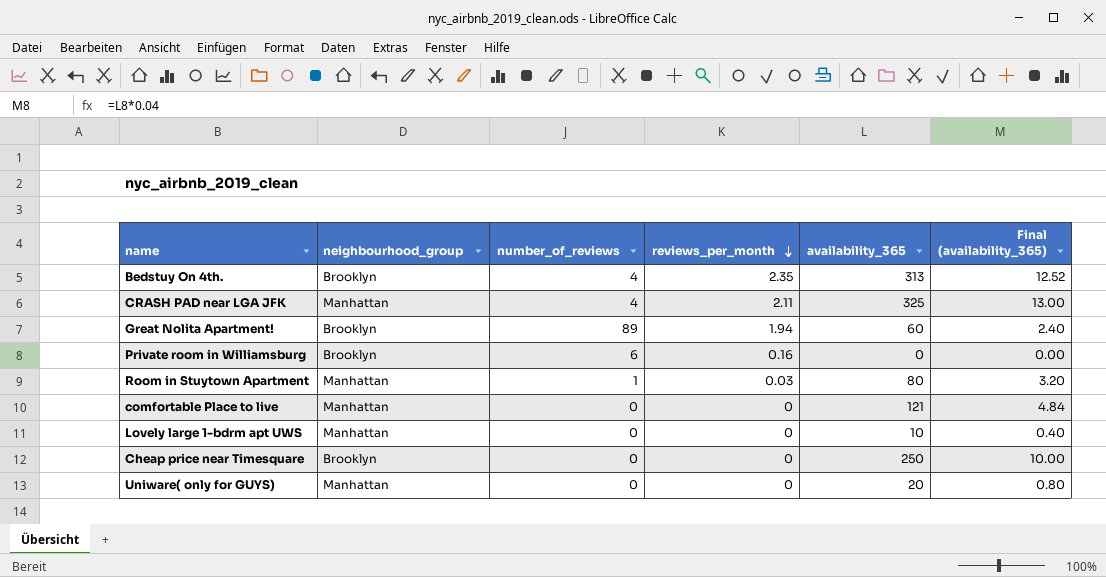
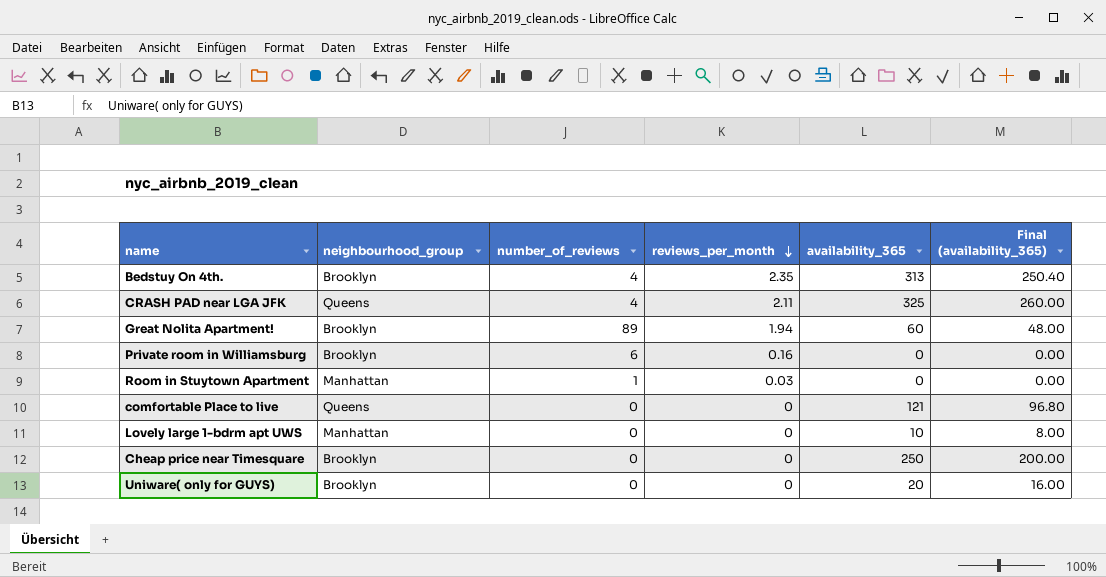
column Final (availability_365) | formula: [availability_365] * 0.04 -> [availability_365] * 0.8
CRASH PAD near LGA JFK | neighbourhood_group: Manhattan -> Queens
Room in Stuytown Apartment | availability_365: 80 -> 0
comfortable Place to live | neighbourhood_group: Manhattan -> Queens
Uniware( only for GUYS) | neighbourhood_group: Manhattan -> Brooklyn

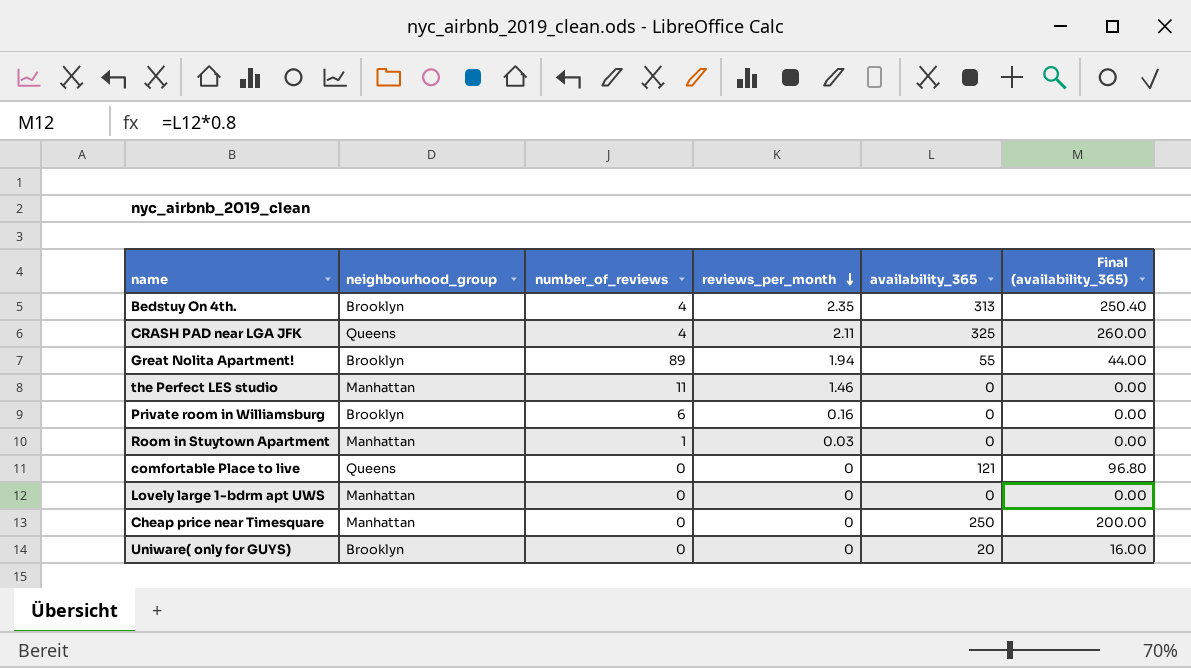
Great Nolita Apartment! | availability_365: 60 -> 55
Great Nolita Apartment! | Final (availability_365): 48.00 -> 44.00
row the Perfect LES studio: none -> Manhattan | 11 | 1.46 | 0 | 0.00
Lovely large 1-bdrm apt UWS | availability_365: 10 -> 0
Lovely large 1-bdrm apt UWS | Final (availability_365): 8.00 -> 0.00
Cheap price near Timesquare | neighbourhood_group: Brooklyn -> Manhattan

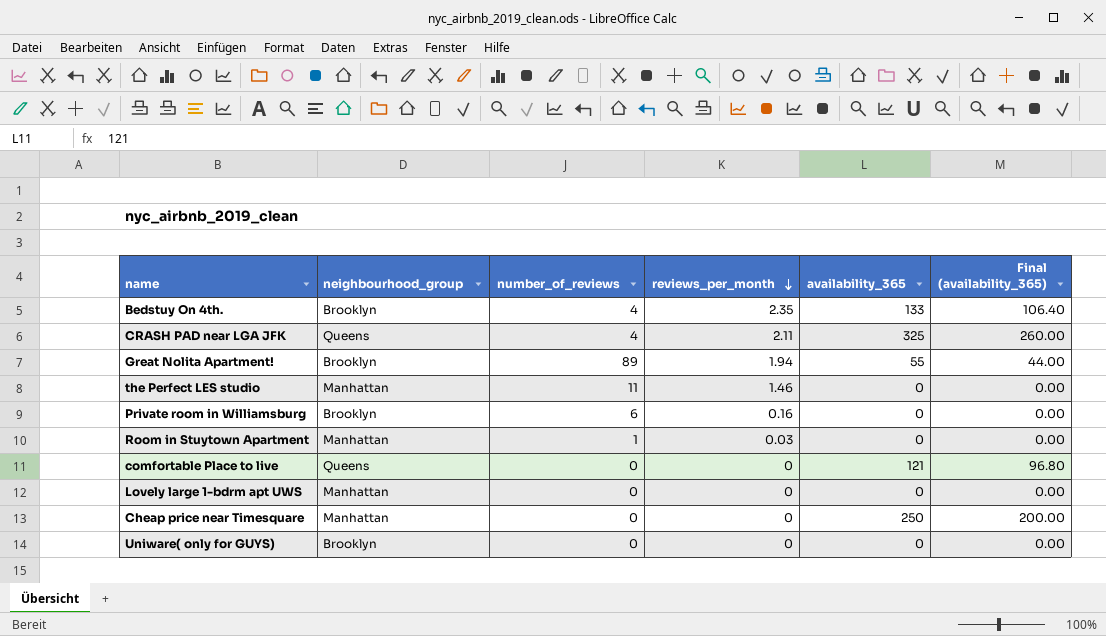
Bedstuy On 4th. | availability_365: 313 -> 133
Bedstuy On 4th. | Final (availability_365): 250.40 -> 106.40
Uniware( only for GUYS) | availability_365: 20 -> 0
Uniware( only for GUYS) | Final (availability_365): 16.00 -> 0.00

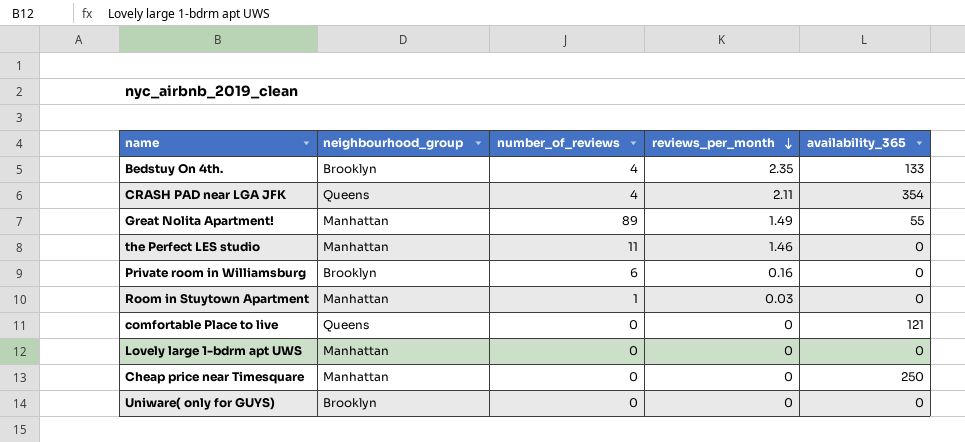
column Final (availability_365) | formula: [availability_365] * 0.8 -> none
CRASH PAD near LGA JFK | availability_365: 325 -> 354
Great Nolita Apartment! | neighbourhood_group: Brooklyn -> Manhattan
Great Nolita Apartment! | reviews_per_month: 1.94 -> 1.49

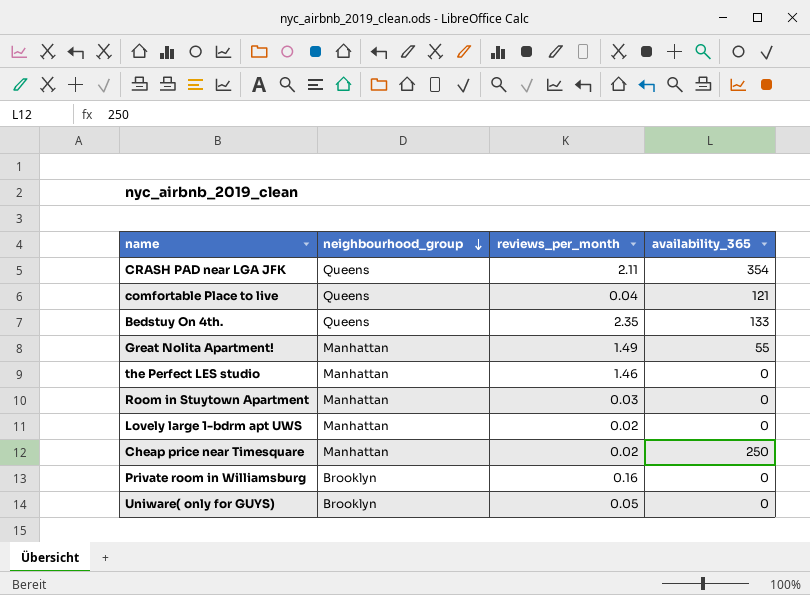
row order: reviews_per_month descending -> neighbourhood_group descending
column number_of_reviews | position: 3 -> none
comfortable Place to live | reviews_per_month: 0 -> 0.04
Bedstuy On 4th. | neighbourhood_group: Brooklyn -> Queens
Lovely large 1-bdrm apt UWS | reviews_per_month: 0 -> 0.02
Cheap price near Timesquare | reviews_per_month: 0 -> 0.02
Uniware( only for GUYS) | reviews_per_month: 0 -> 0.05

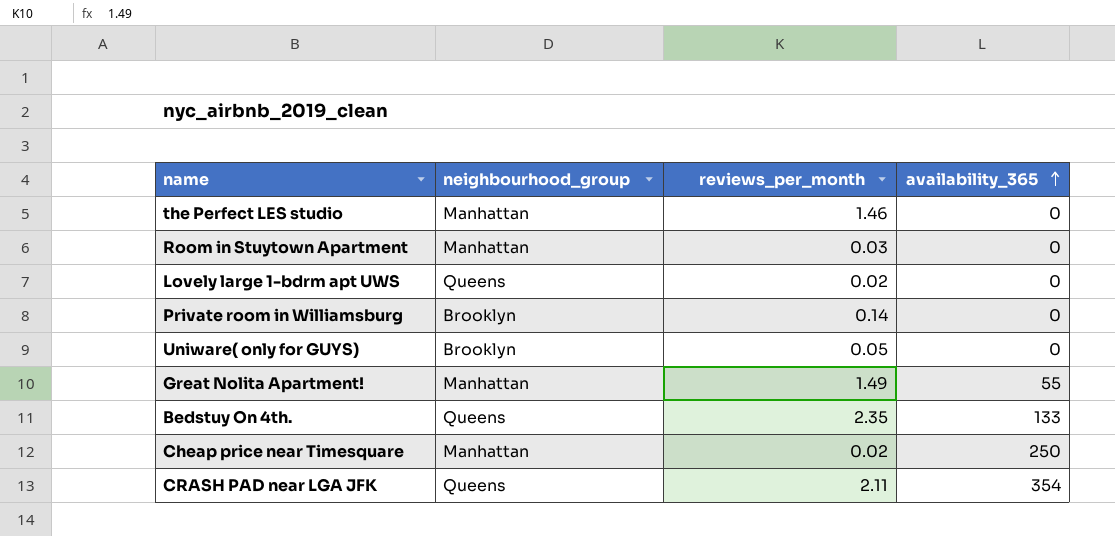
row order: neighbourhood_group descending -> availability_365 ascending
row comfortable Place to live: Queens | 0.04 | 121 -> none
Lovely large 1-bdrm apt UWS | neighbourhood_group: Manhattan -> Queens
Private room in Williamsburg | reviews_per_month: 0.16 -> 0.14

